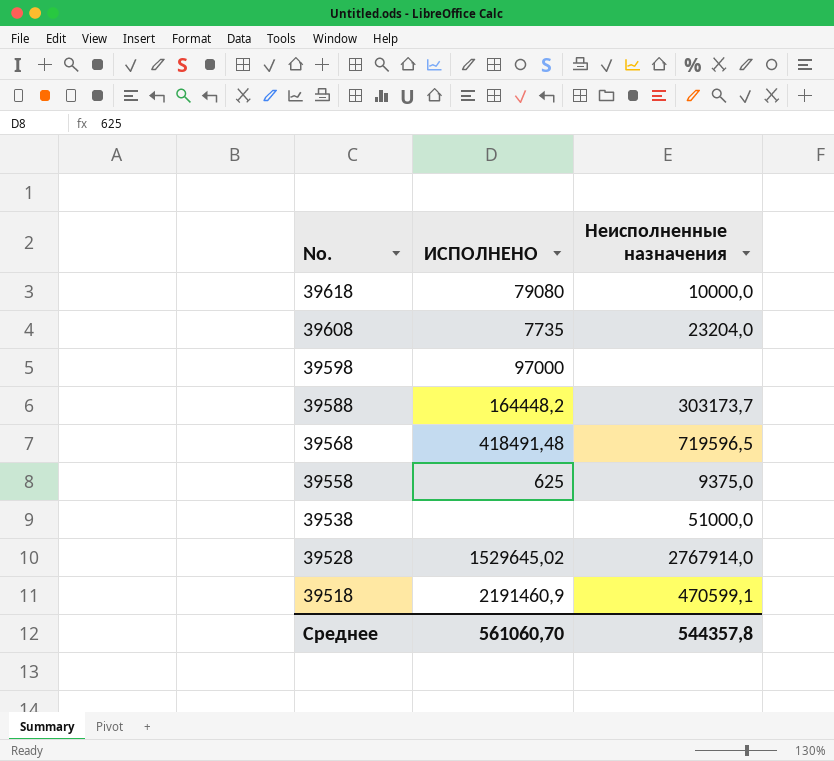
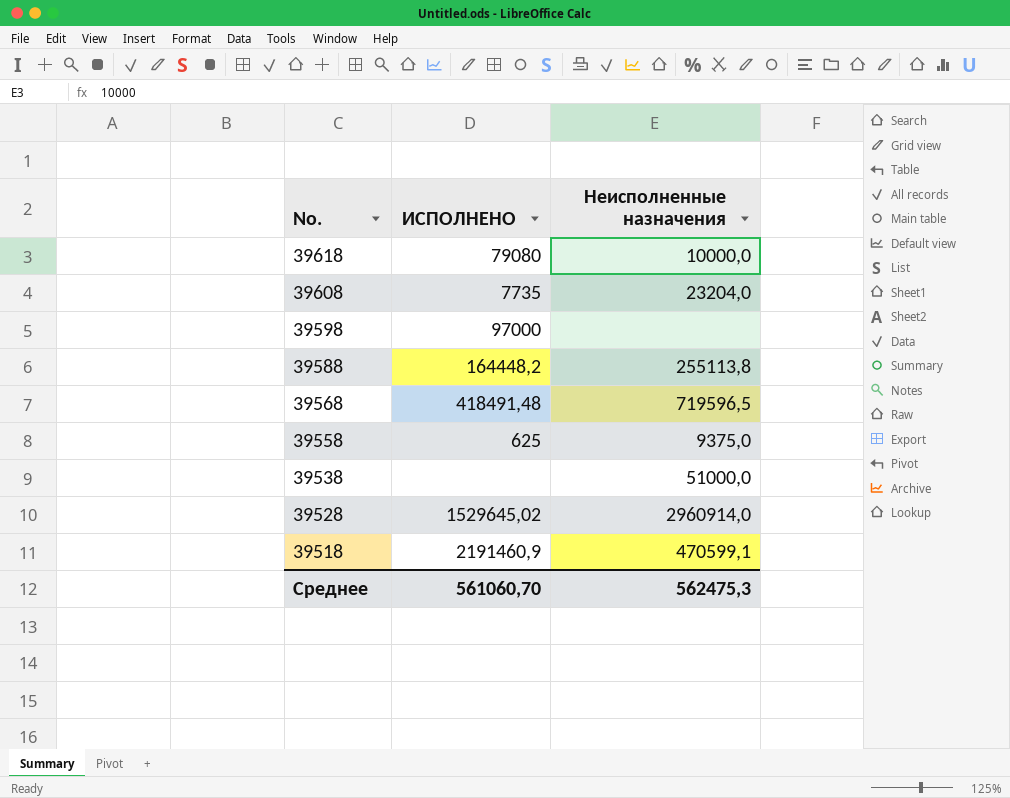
39588 | Неисполненные назначения: 303173,7 -> 255113,8
39528 | Неисполненные назначения: 2767914,0 -> 2960914,0
Среднее | Неисполненные назначения: 544357,8 -> 562475,3

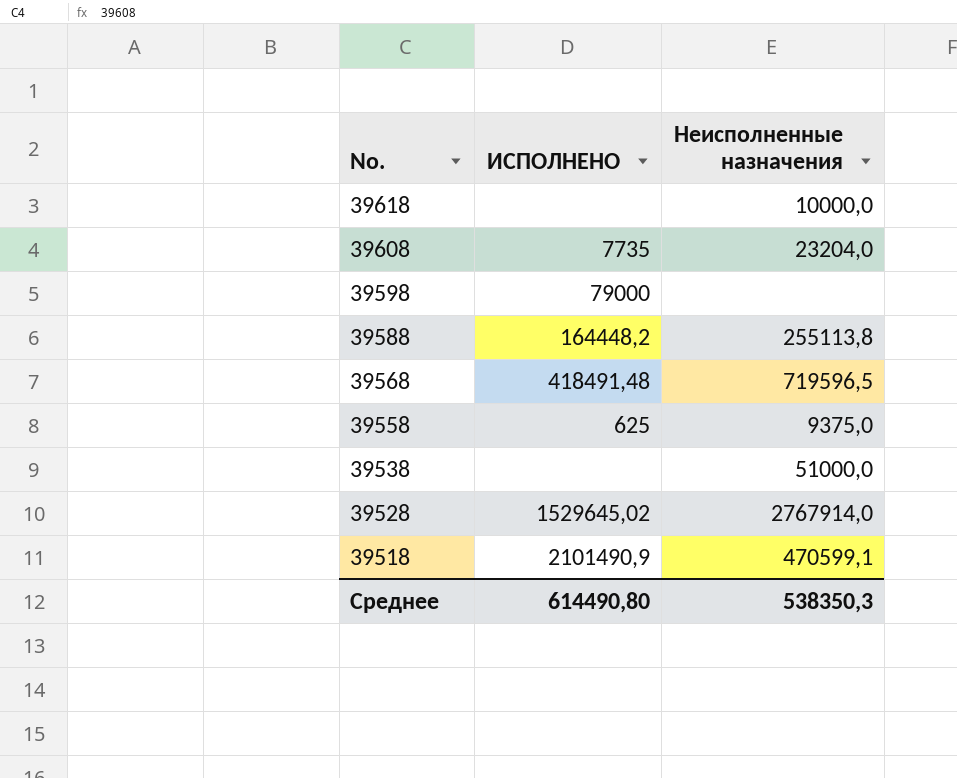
39618 | ИСПОЛНЕНО: 79080 -> none
39598 | ИСПОЛНЕНО: 97000 -> 79000
39528 | Неисполненные назначения: 2960914,0 -> 2767914,0
39518 | ИСПОЛНЕНО: 2191460,9 -> 2101490,9
Среднее | ИСПОЛНЕНО: 561060,70 -> 614490,80
Среднее | Неисполненные назначения: 562475,3 -> 538350,3

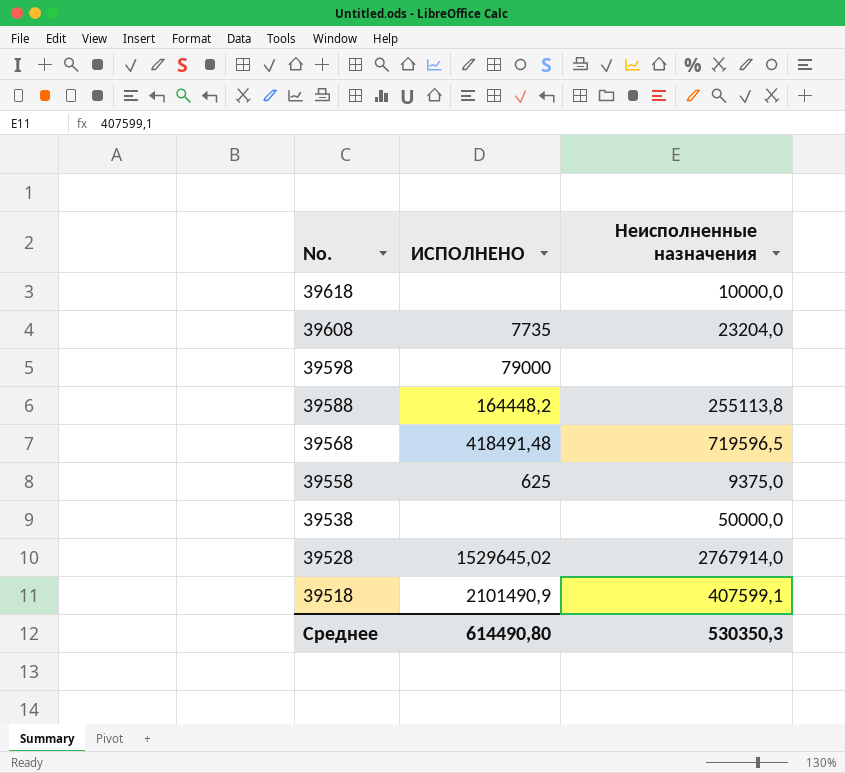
39538 | Неисполненные назначения: 51000,0 -> 50000,0
39518 | Неисполненные назначения: 470599,1 -> 407599,1
Среднее | Неисполненные назначения: 538350,3 -> 530350,3

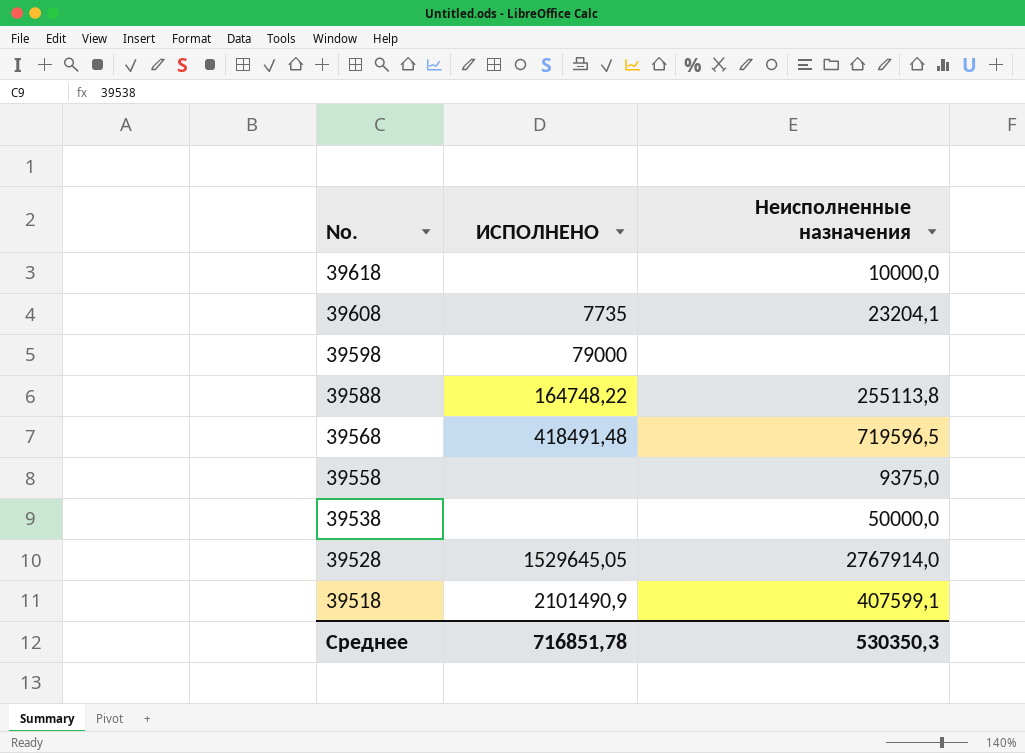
39608 | Неисполненные назначения: 23204,0 -> 23204,1
39588 | ИСПОЛНЕНО: 164448,2 -> 164748,22
39558 | ИСПОЛНЕНО: 625 -> none
39528 | ИСПОЛНЕНО: 1529645,02 -> 1529645,05
Среднее | ИСПОЛНЕНО: 614490,80 -> 716851,78

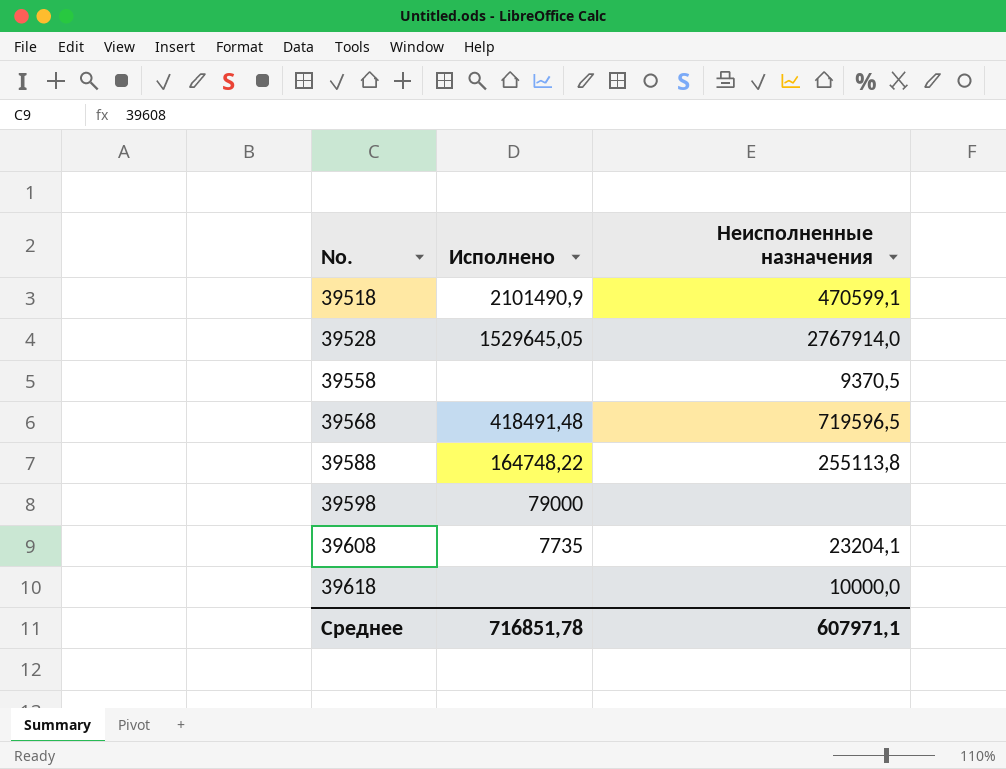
row order: No. descending -> No. ascending
column name: ИСПОЛНЕНО -> Исполнено
row 39538: none | 50000,0 -> none
39518 | Неисполненные назначения: 407599,1 -> 470599,1
39558 | Неисполненные назначения: 9375,0 -> 9370,5
Среднее | Неисполненные назначения: 530350,3 -> 607971,1

